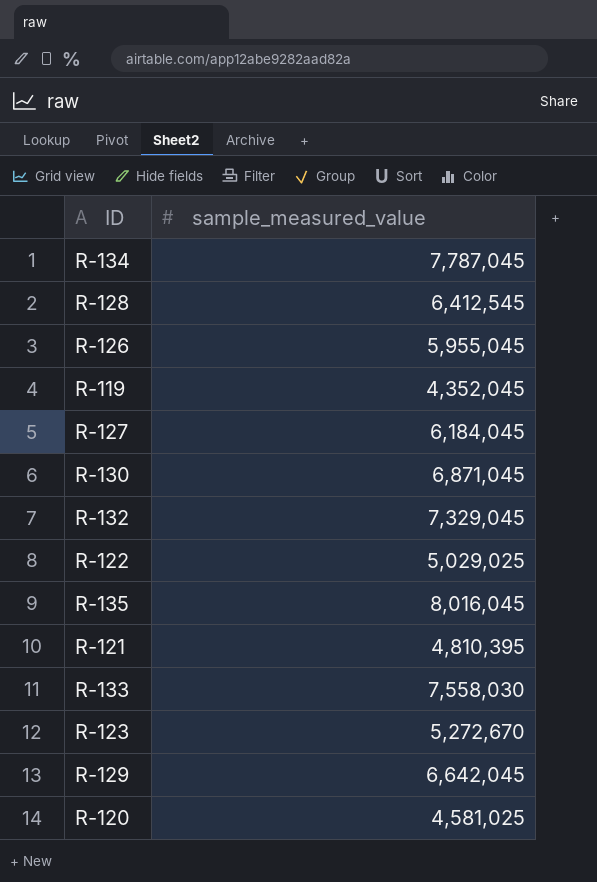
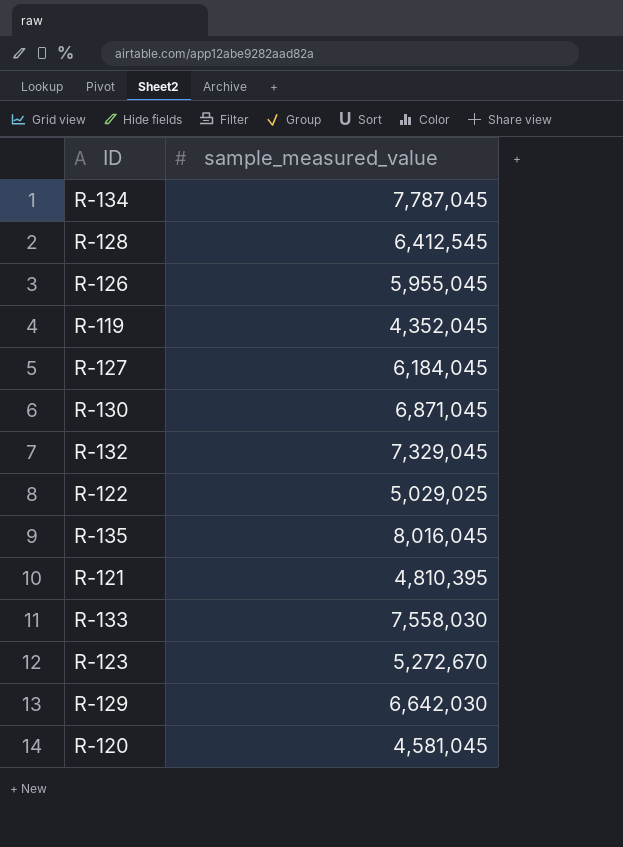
R-129 | sample_measured_value: 6,642,045 -> 6,642,030
R-120 | sample_measured_value: 4,581,025 -> 4,581,045

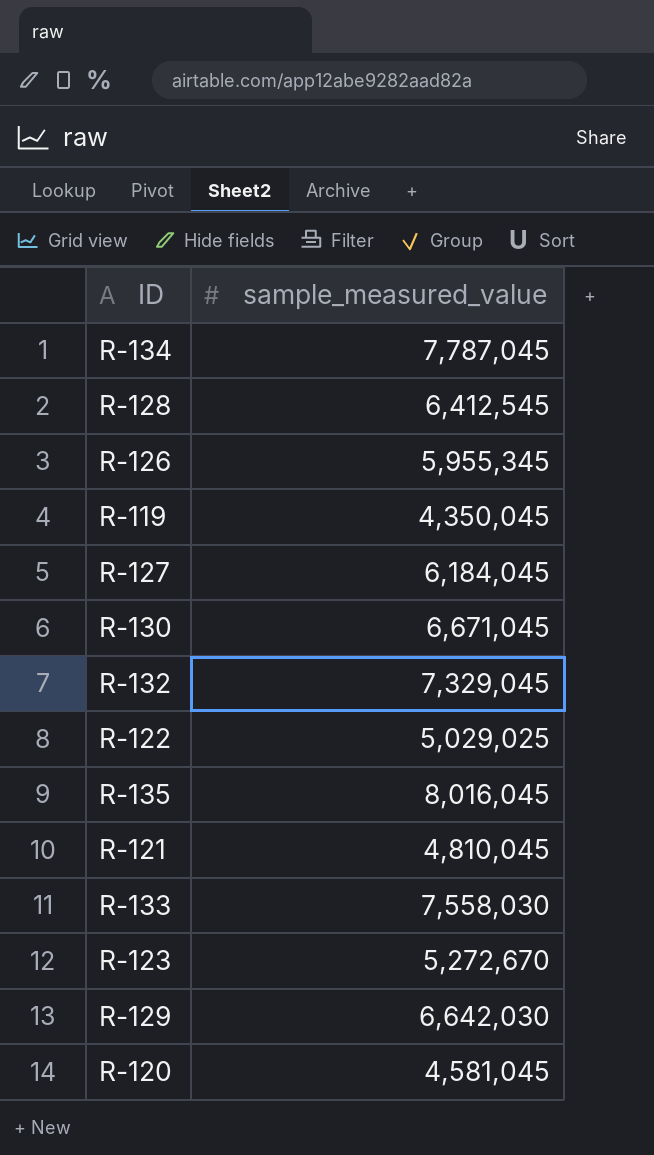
R-126 | sample_measured_value: 5,955,045 -> 5,955,345
R-119 | sample_measured_value: 4,352,045 -> 4,350,045
R-130 | sample_measured_value: 6,871,045 -> 6,671,045
R-121 | sample_measured_value: 4,810,395 -> 4,810,045

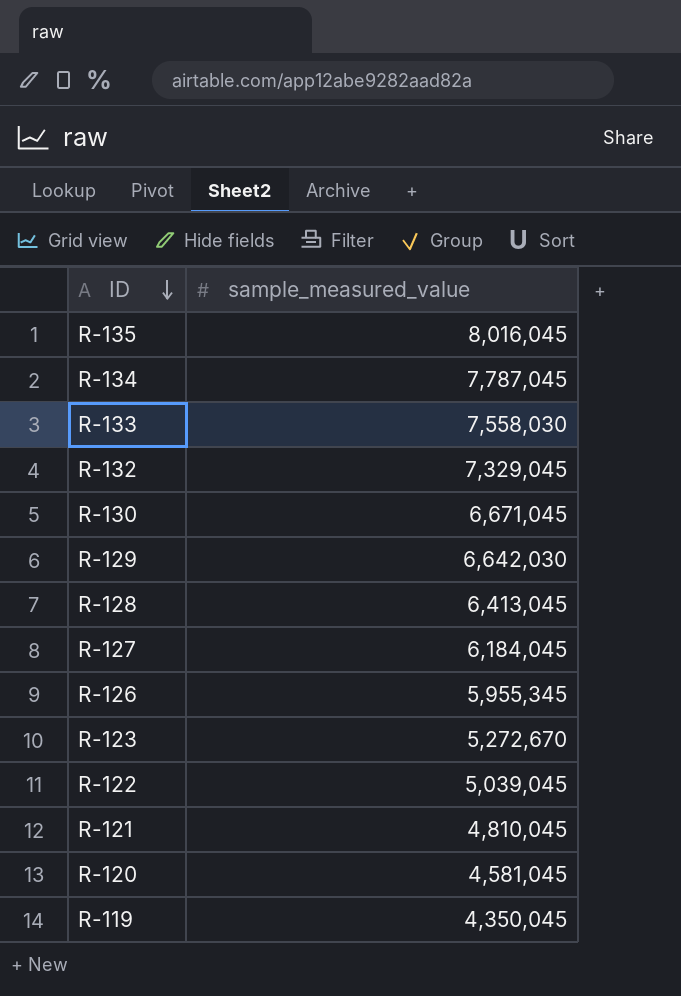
row order: none -> ID descending
R-128 | sample_measured_value: 6,412,545 -> 6,413,045
R-122 | sample_measured_value: 5,029,025 -> 5,039,045

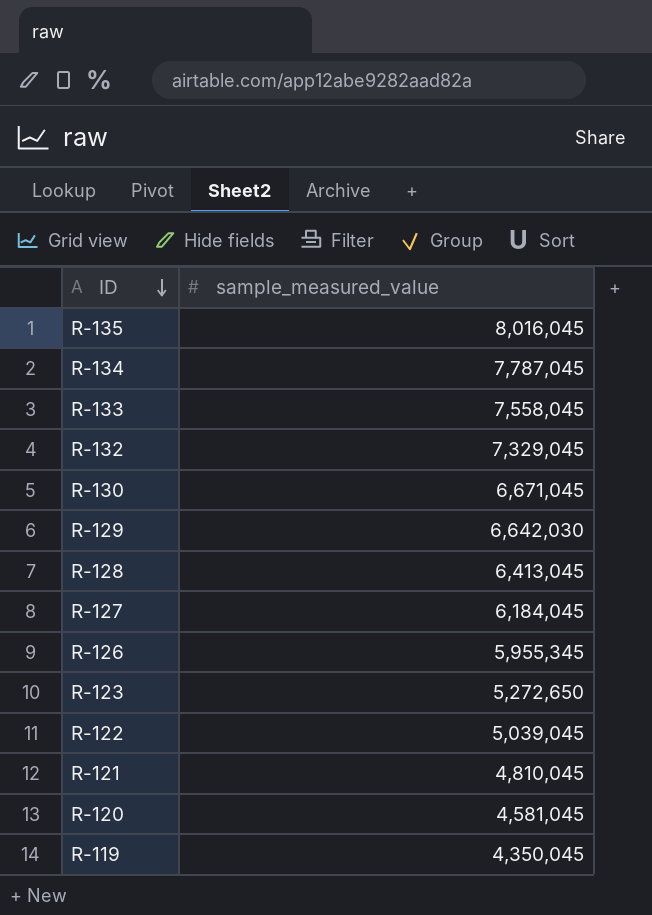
R-133 | sample_measured_value: 7,558,030 -> 7,558,045
R-123 | sample_measured_value: 5,272,670 -> 5,272,650

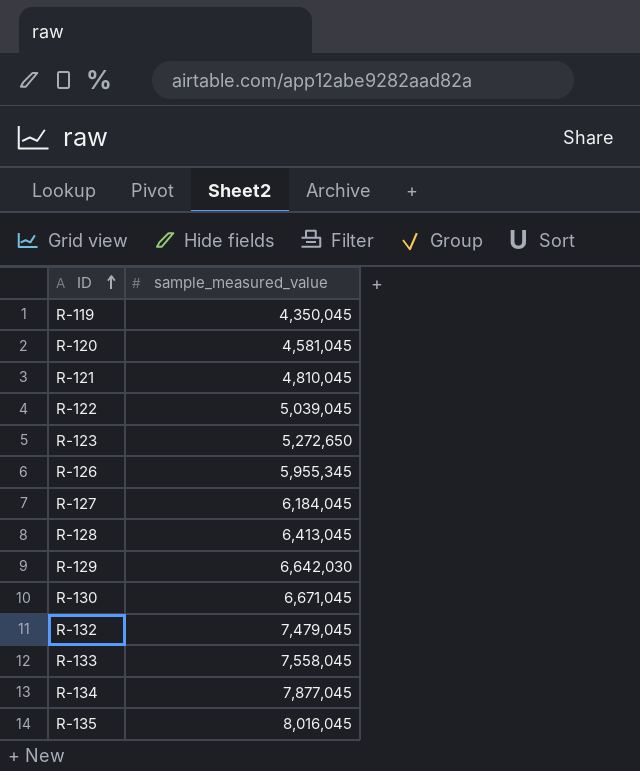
row order: ID descending -> ID ascending
R-132 | sample_measured_value: 7,329,045 -> 7,479,045
R-134 | sample_measured_value: 7,787,045 -> 7,877,045

